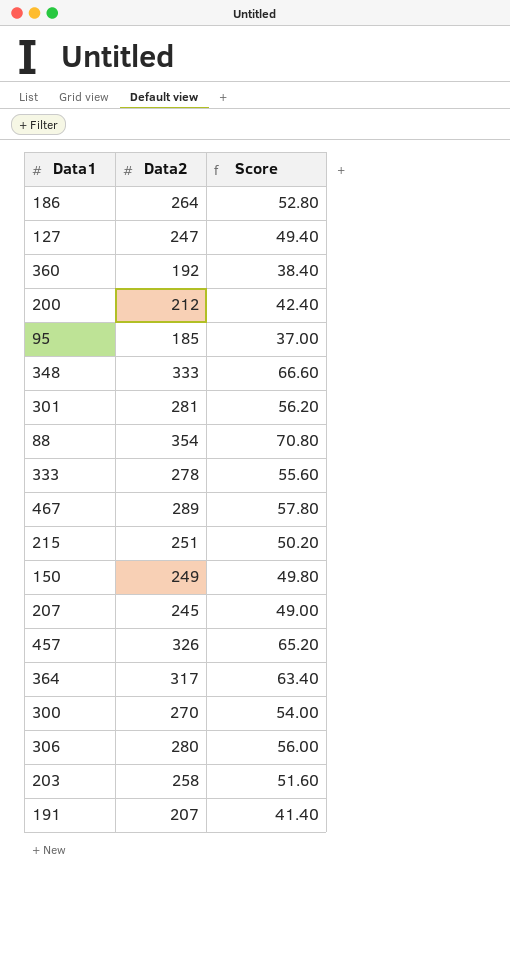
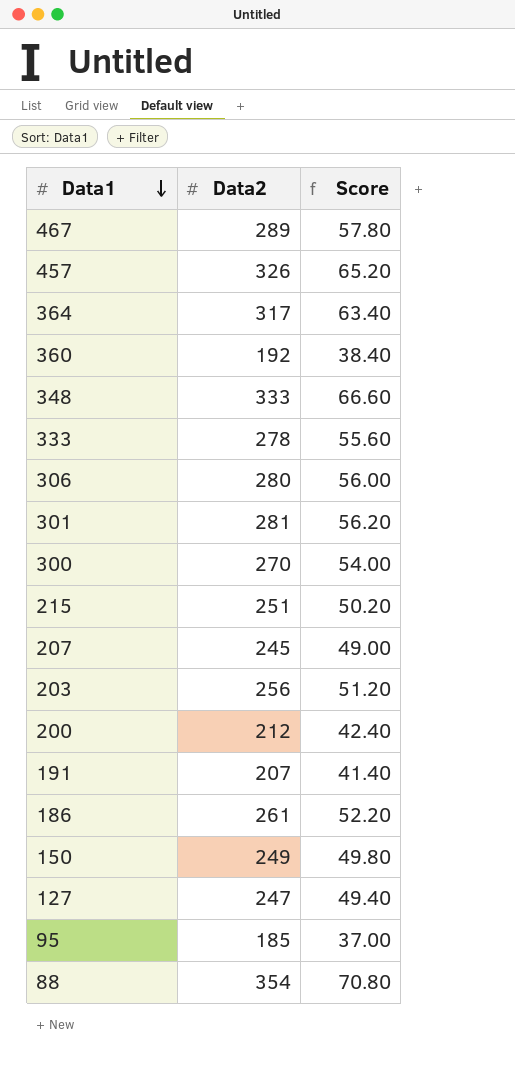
row order: none -> Data1 descending
203 | Data2: 258 -> 256
203 | Score: 51.60 -> 51.20
186 | Data2: 264 -> 261
186 | Score: 52.80 -> 52.20

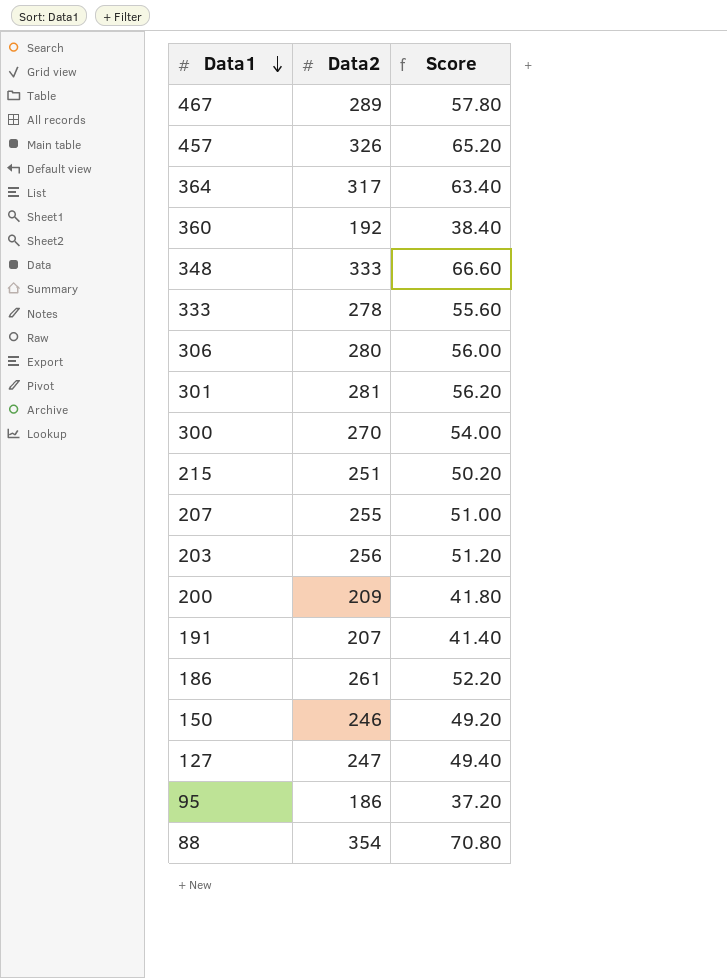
207 | Data2: 245 -> 255
207 | Score: 49.00 -> 51.00
200 | Data2: 212 -> 209
200 | Score: 42.40 -> 41.80
150 | Data2: 249 -> 246
150 | Score: 49.80 -> 49.20
95 | Data2: 185 -> 186
95 | Score: 37.00 -> 37.20

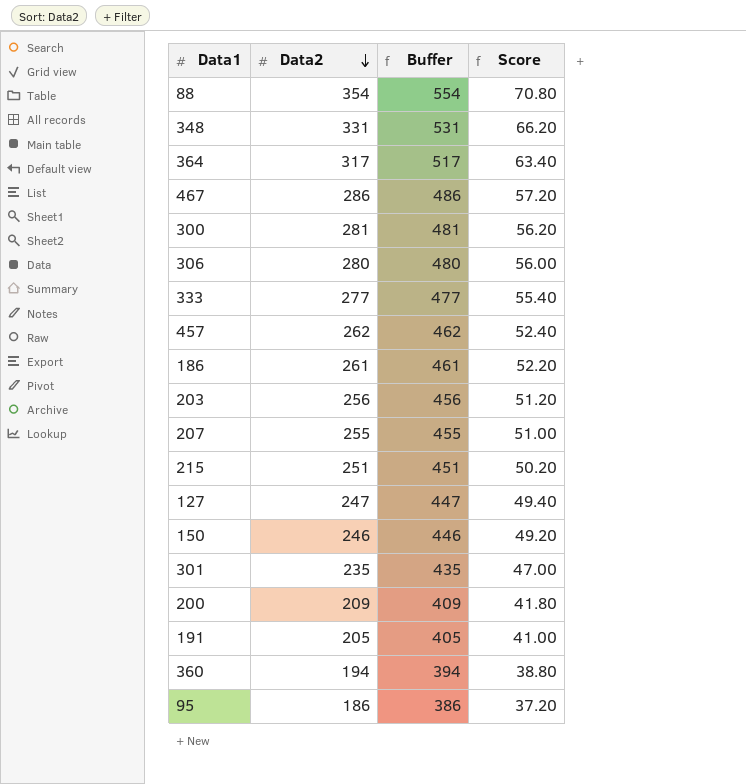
row order: Data1 descending -> Data2 descending
column Buffer | formula: none -> [Data2] + 200
348 | Data2: 333 -> 331
348 | Score: 66.60 -> 66.20
467 | Data2: 289 -> 286
467 | Score: 57.80 -> 57.20
300 | Data2: 270 -> 281
300 | Score: 54.00 -> 56.20
333 | Data2: 278 -> 277
333 | Score: 55.60 -> 55.40
457 | Data2: 326 -> 262
457 | Score: 65.20 -> 52.40
301 | Data2: 281 -> 235
301 | Score: 56.20 -> 47.00
191 | Data2: 207 -> 205
191 | Score: 41.40 -> 41.00
360 | Data2: 192 -> 194
360 | Score: 38.40 -> 38.80

